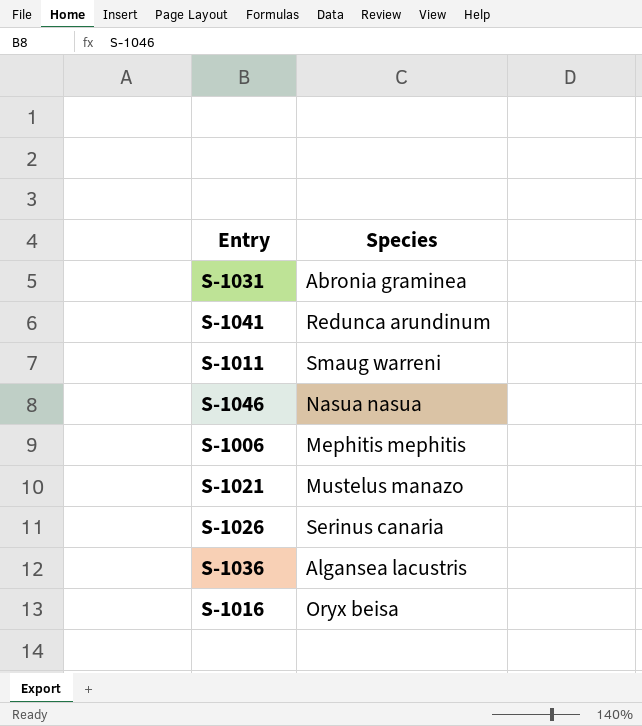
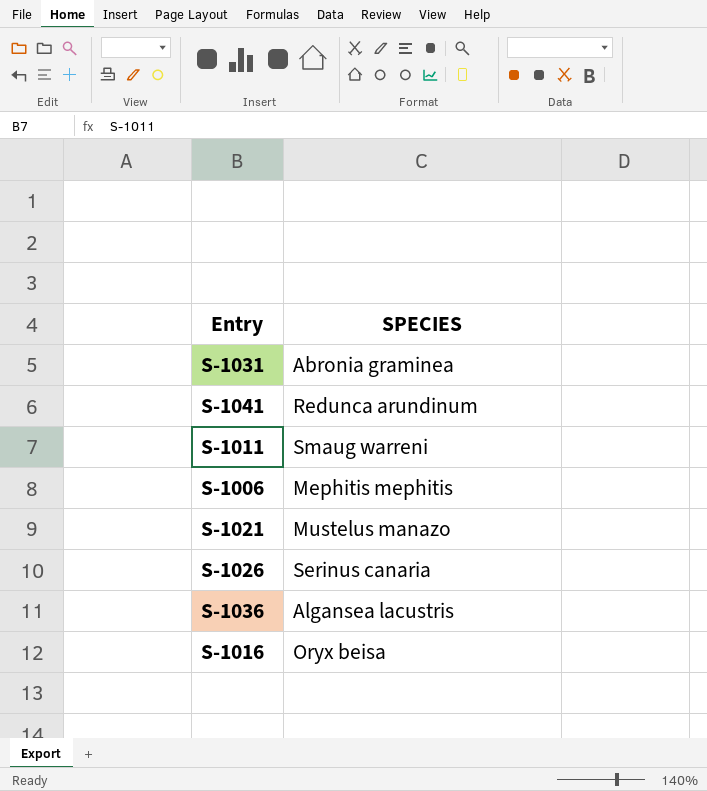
column name: Species -> SPECIES
row S-1046: Nasua nasua -> none

